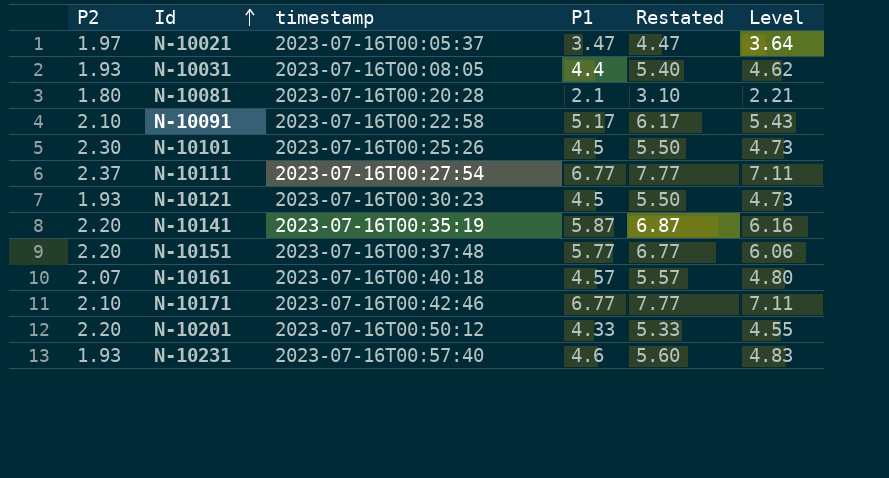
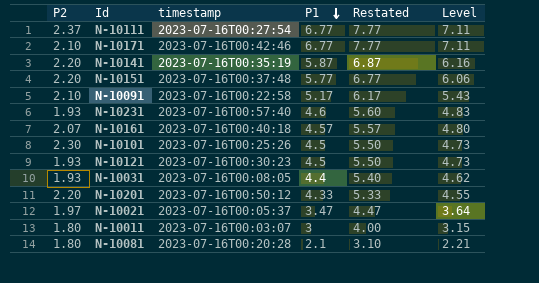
row order: Id ascending -> P1 descending
row N-10011: none -> 1.80 | 2023-07-16T00:03:07 | 3 | 4.00 | 3.15

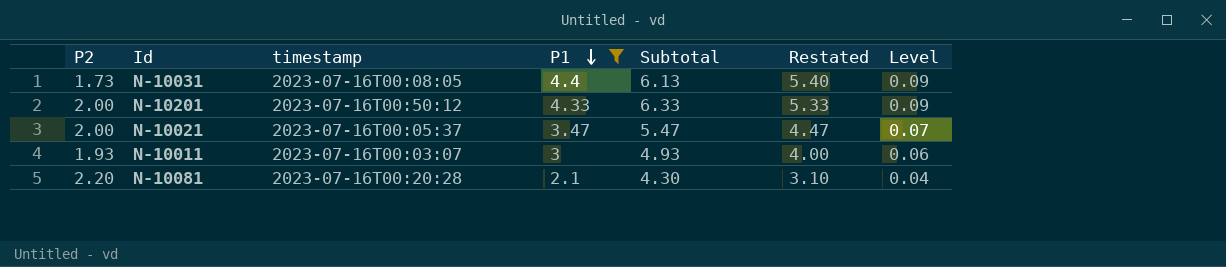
filter: none -> P1 <= 4.4
column Subtotal | formula: none -> [P2] + [P1]
column Level | formula: [P1] * 1.05 -> [P1] * 0.02
N-10031 | P2: 1.93 -> 1.73
N-10201 | P2: 2.20 -> 2.00
N-10021 | P2: 1.97 -> 2.00
N-10011 | P2: 1.80 -> 1.93
N-10081 | P2: 1.80 -> 2.20

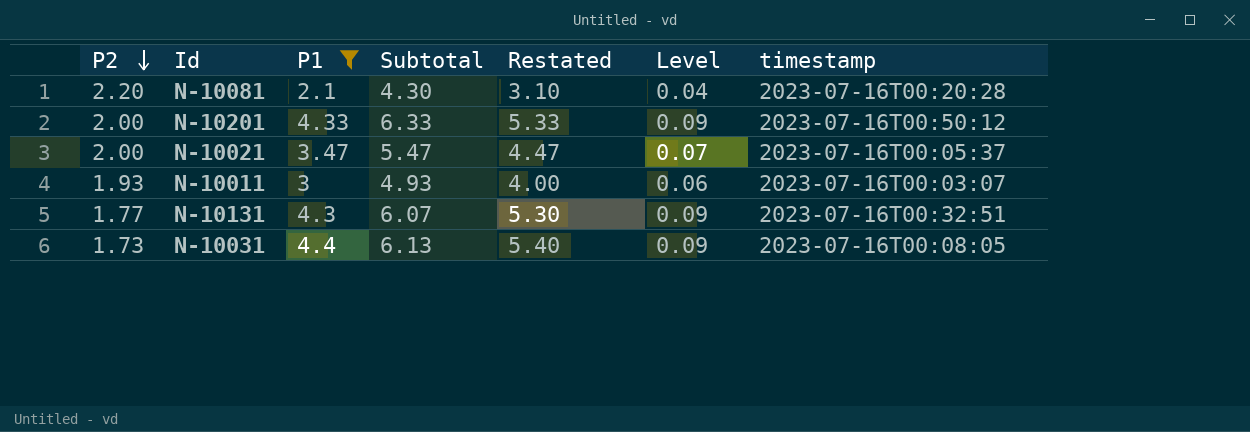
row order: P1 descending -> P2 descending
column timestamp | position: 3 -> 7
row N-10131: none -> 1.77 | 4.3 | 6.07 | 5.30 | 0.09 | 2023-07-16T00:32:51

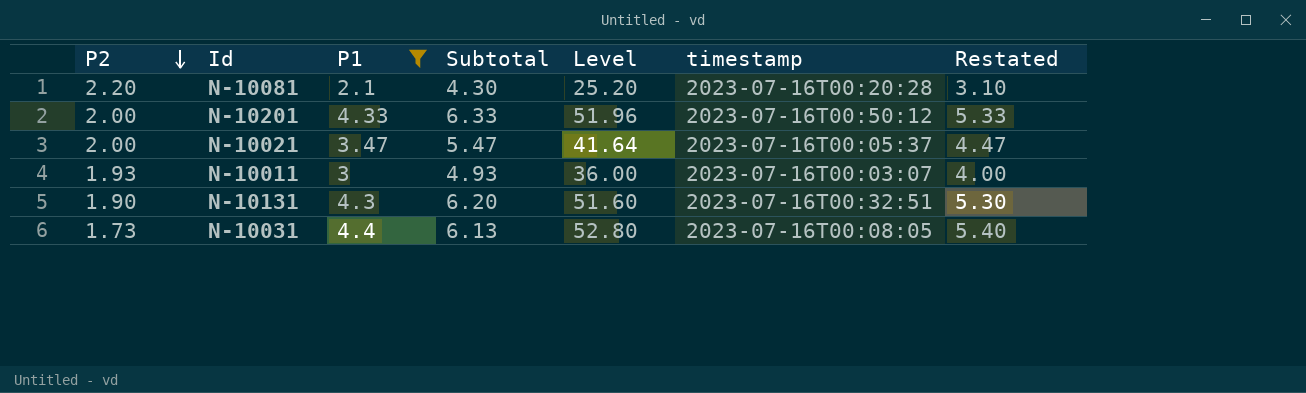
column Level | formula: [P1] * 0.02 -> [P1] * 12
column Restated | position: 5 -> 7
N-10131 | P2: 1.77 -> 1.90
N-10131 | Subtotal: 6.07 -> 6.20

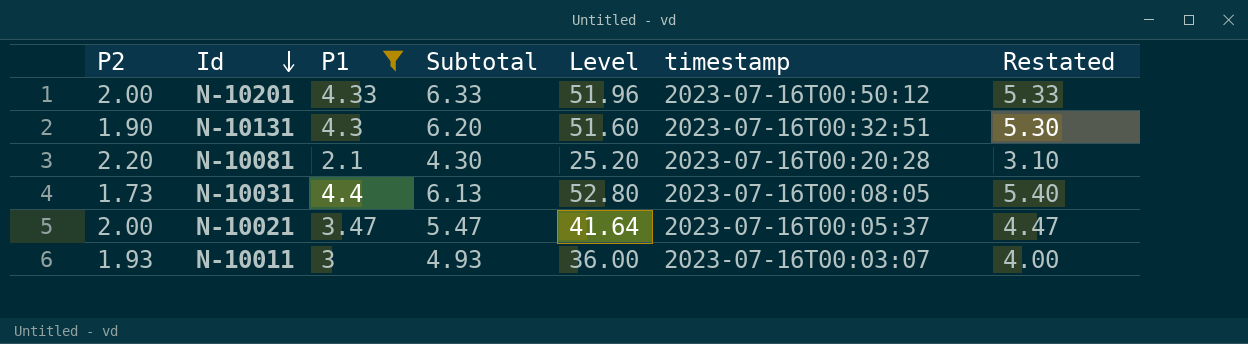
row order: P2 descending -> Id descending

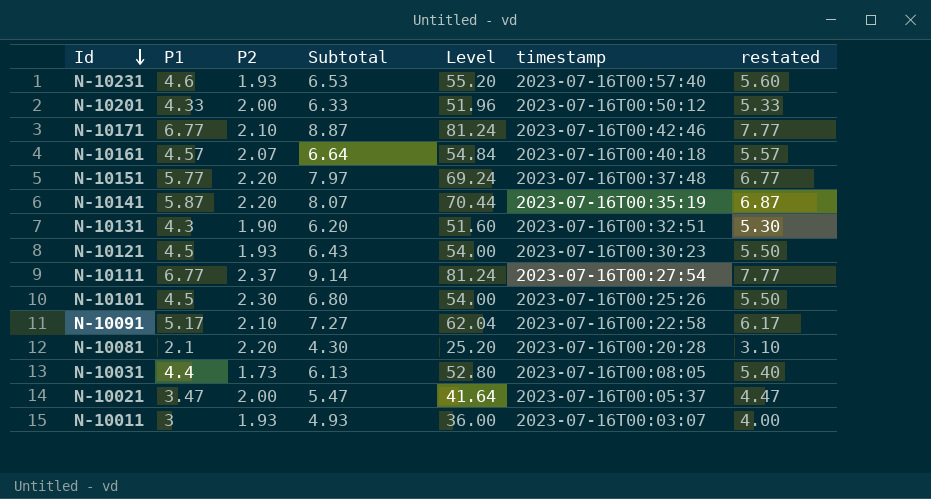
filter: P1 <= 4.4 -> none
column P2 | position: 1 -> 3
column name: Restated -> restated

